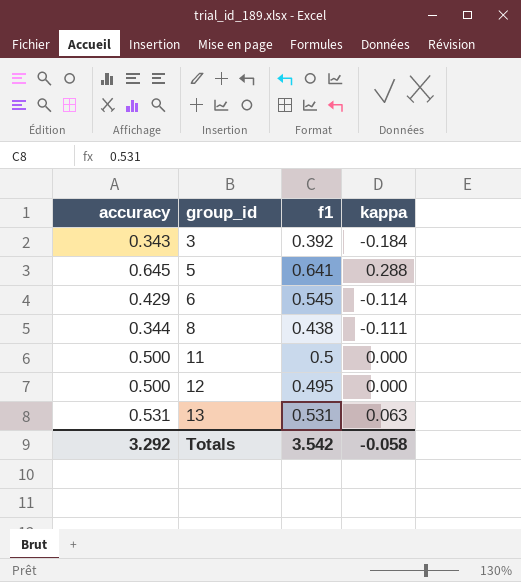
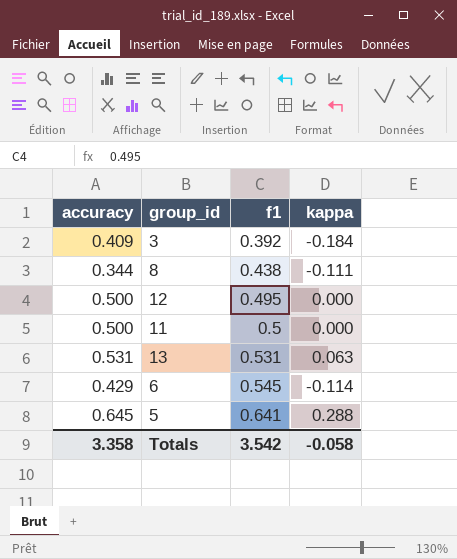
row order: group_id ascending -> f1 ascending
3 | accuracy: 0.343 -> 0.409
Totals | accuracy: 3.292 -> 3.358

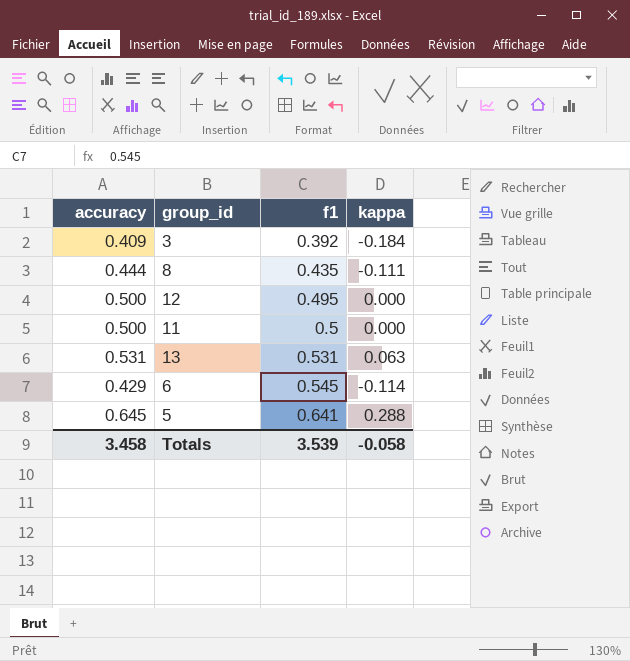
8 | accuracy: 0.344 -> 0.444
8 | f1: 0.438 -> 0.435
Totals | accuracy: 3.358 -> 3.458
Totals | f1: 3.542 -> 3.539

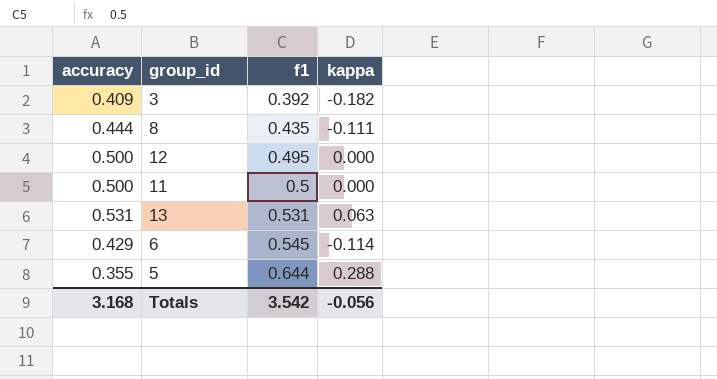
3 | kappa: -0.184 -> -0.182
5 | accuracy: 0.645 -> 0.355
5 | f1: 0.641 -> 0.644
Totals | accuracy: 3.458 -> 3.168
Totals | f1: 3.539 -> 3.542
Totals | kappa: -0.058 -> -0.056

